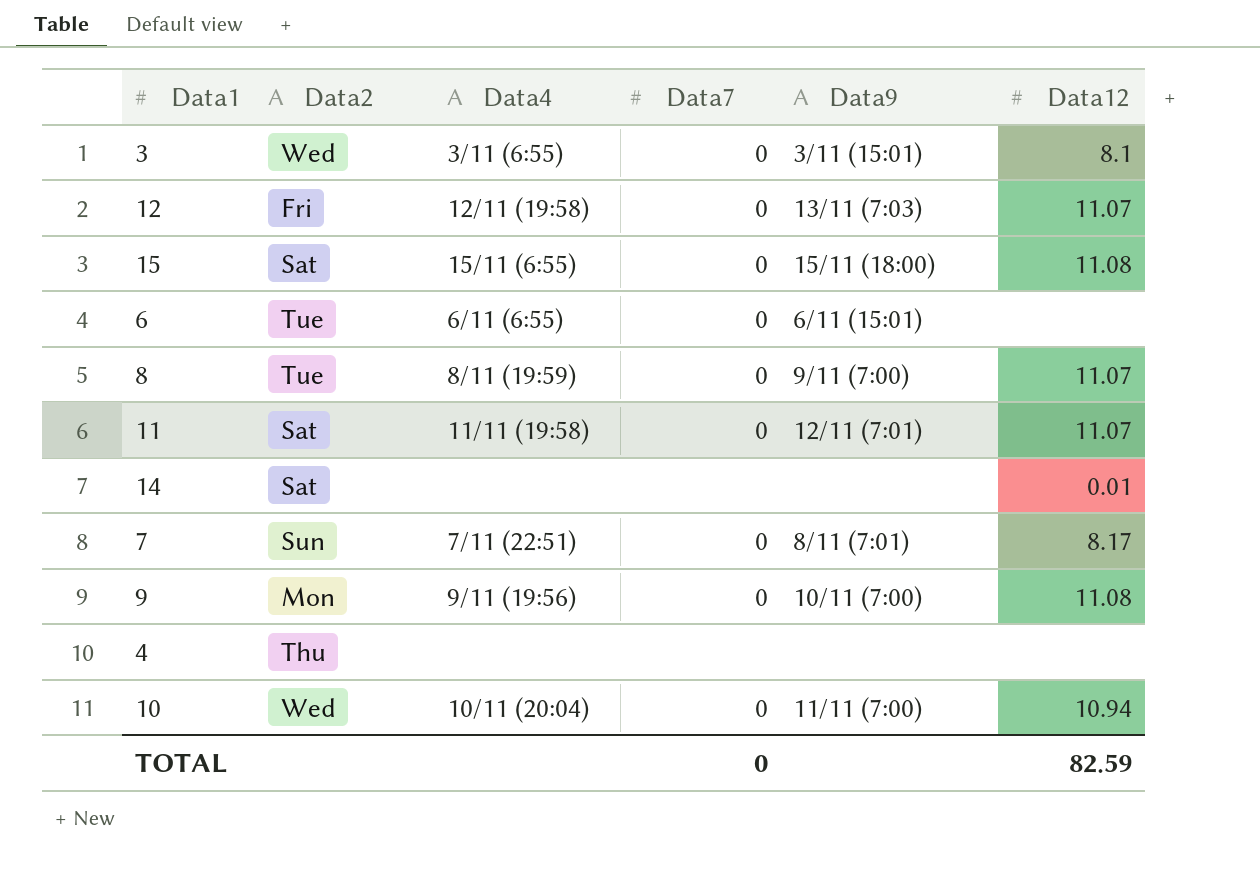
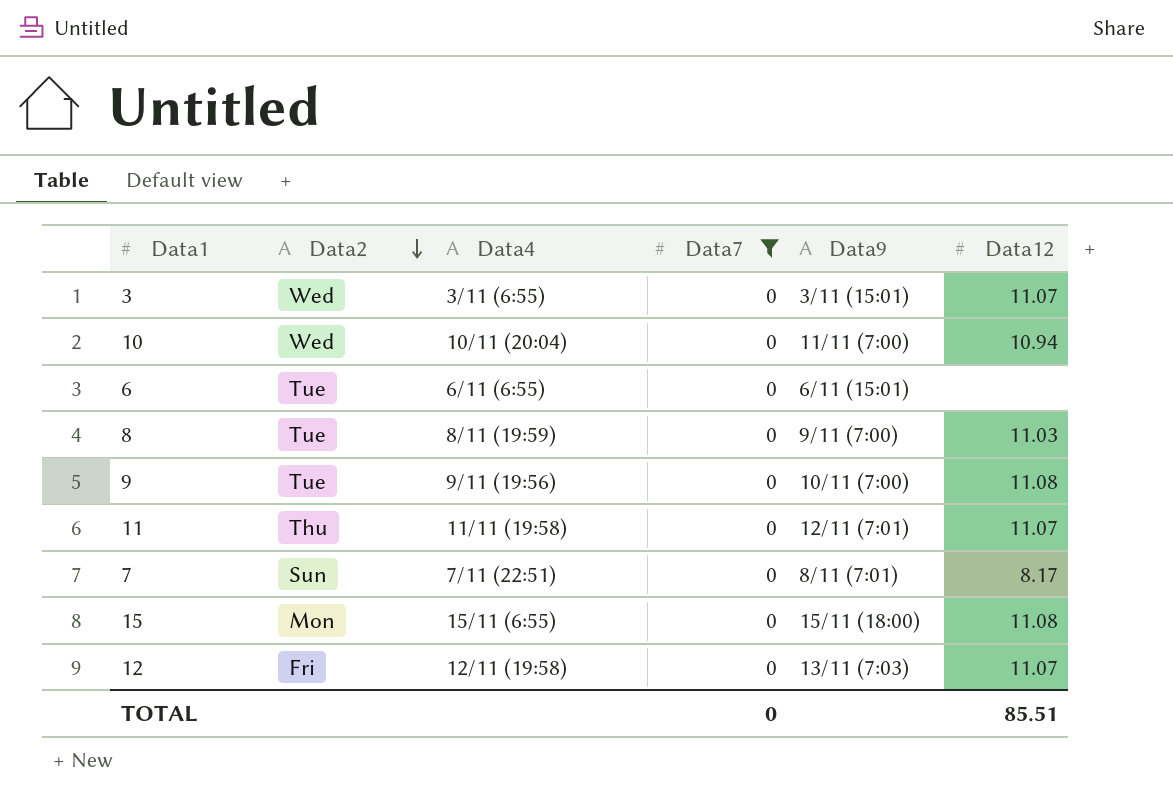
filter: none -> Data7 = 0
row order: none -> Data2 descending
3 | Data12: 8.1 -> 11.07
8 | Data12: 11.07 -> 11.03
9 | Data2: Mon -> Tue
11 | Data2: Sat -> Thu
15 | Data2: Sat -> Mon
TOTAL | Data12: 82.59 -> 85.51

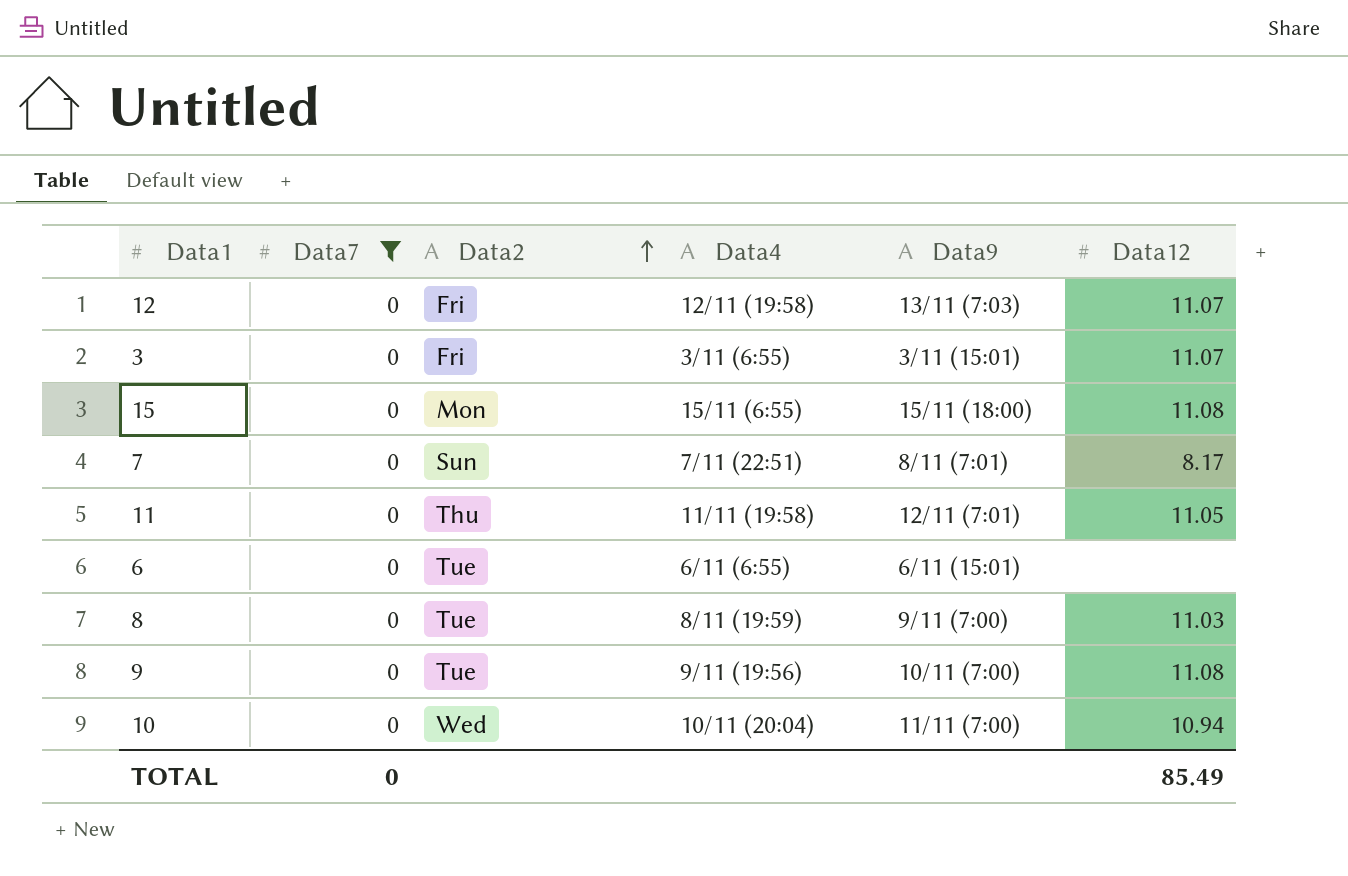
row order: Data2 descending -> Data2 ascending
column Data7 | position: 4 -> 2
3 | Data2: Wed -> Fri
11 | Data12: 11.07 -> 11.05
TOTAL | Data12: 85.51 -> 85.49

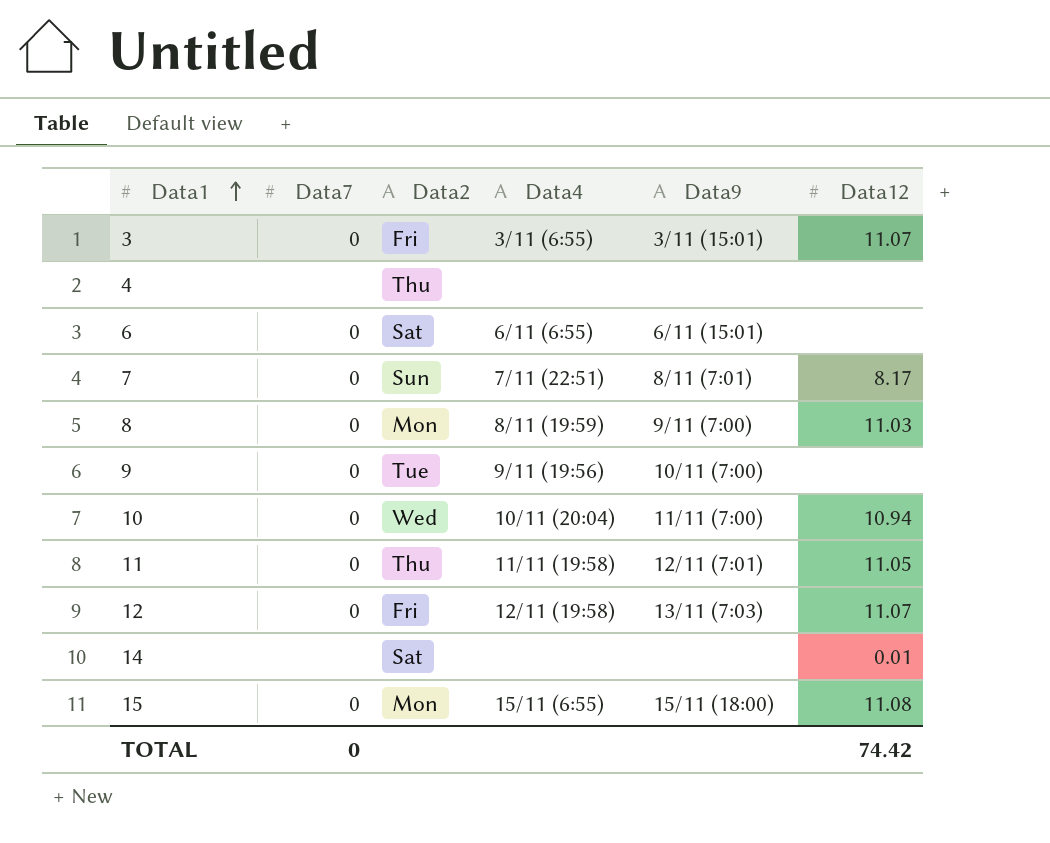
filter: Data7 = 0 -> none
row order: Data2 ascending -> Data1 ascending
6 | Data2: Tue -> Sat
8 | Data2: Tue -> Mon
9 | Data12: 11.08 -> none
TOTAL | Data12: 85.49 -> 74.42

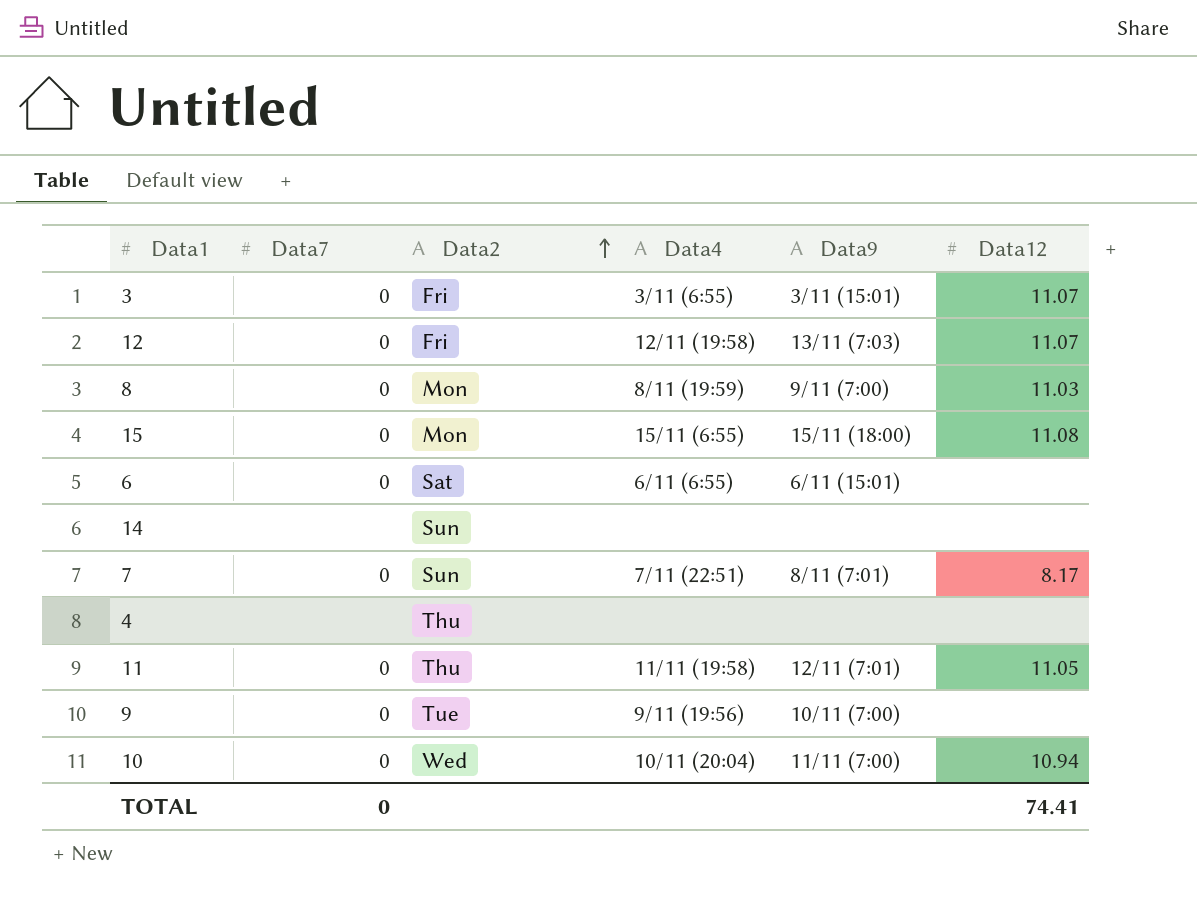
row order: Data1 ascending -> Data2 ascending
14 | Data2: Sat -> Sun
14 | Data12: 0.01 -> none
TOTAL | Data12: 74.42 -> 74.41

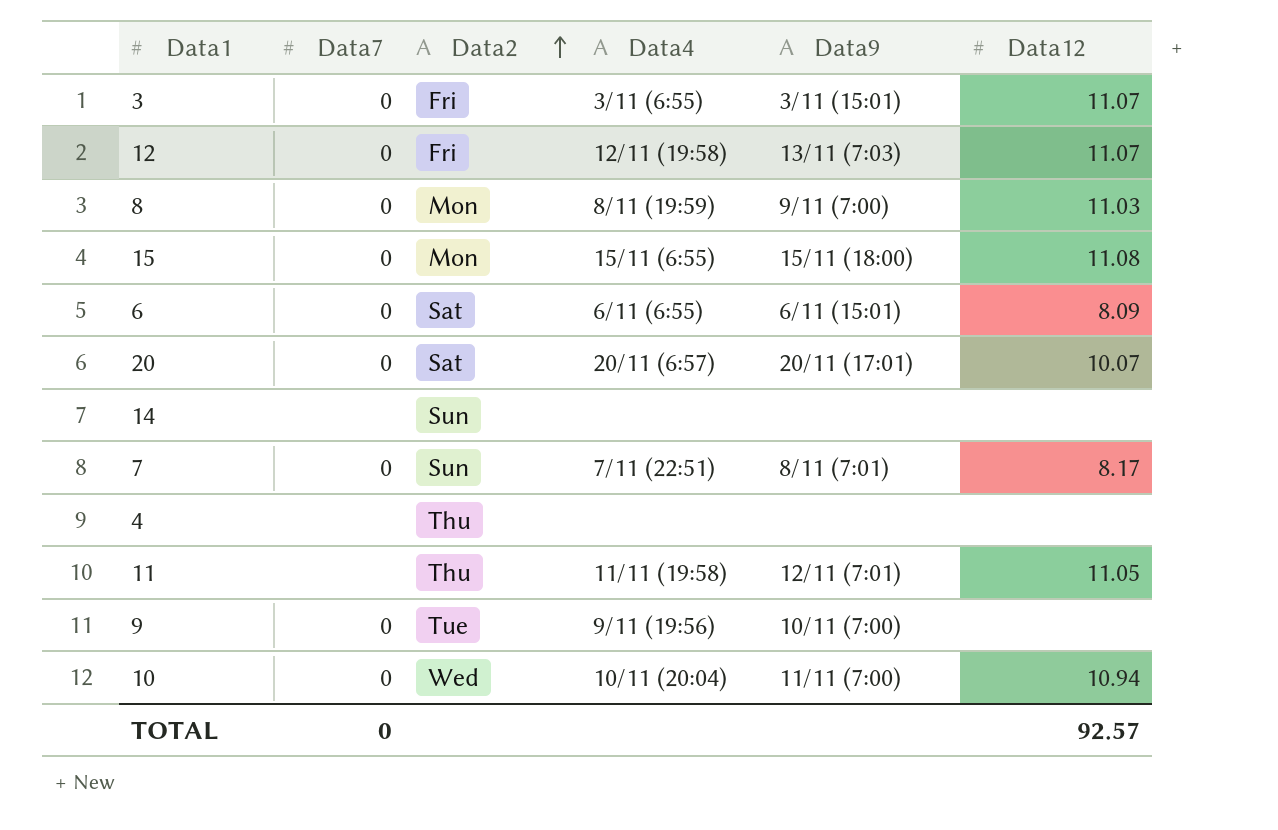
6 | Data12: none -> 8.09
row 20: none -> 0 | Sat | 20/11 (6:57) | 20/11 (17:01) | 10.07
11 | Data7: 0 -> none
TOTAL | Data12: 74.41 -> 92.57

